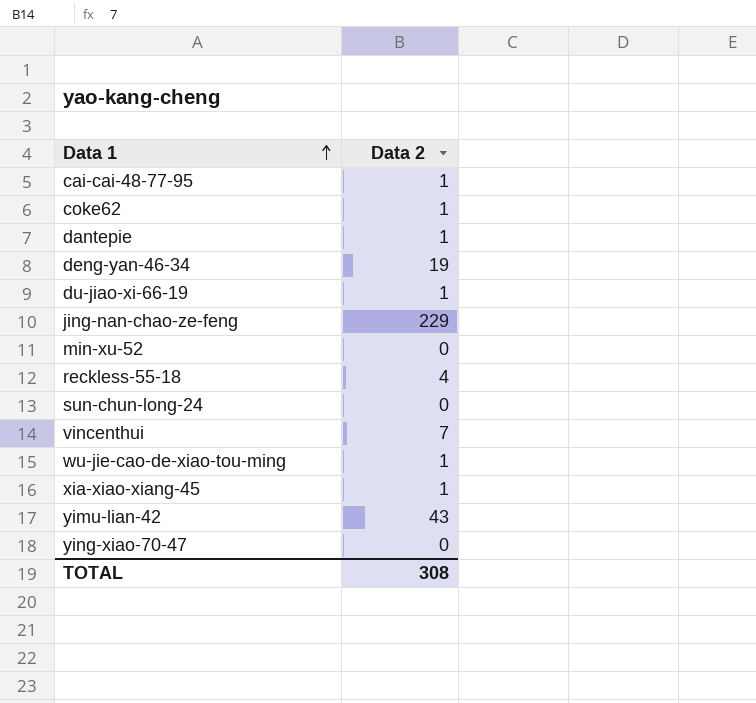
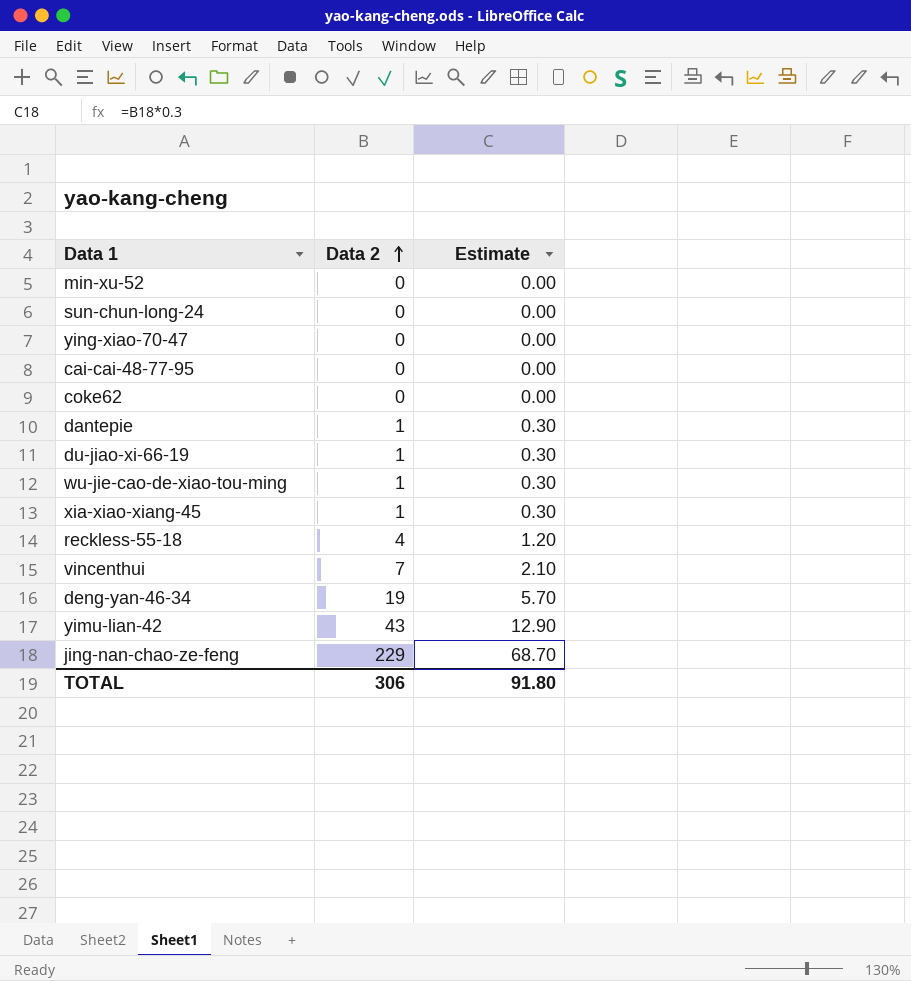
row order: Data 1 ascending -> Data 2 ascending
column Estimate | formula: none -> [Data 2] * 0.3
cai-cai-48-77-95 | Data 2: 1 -> 0
coke62 | Data 2: 1 -> 0
TOTAL | Data 2: 308 -> 306

